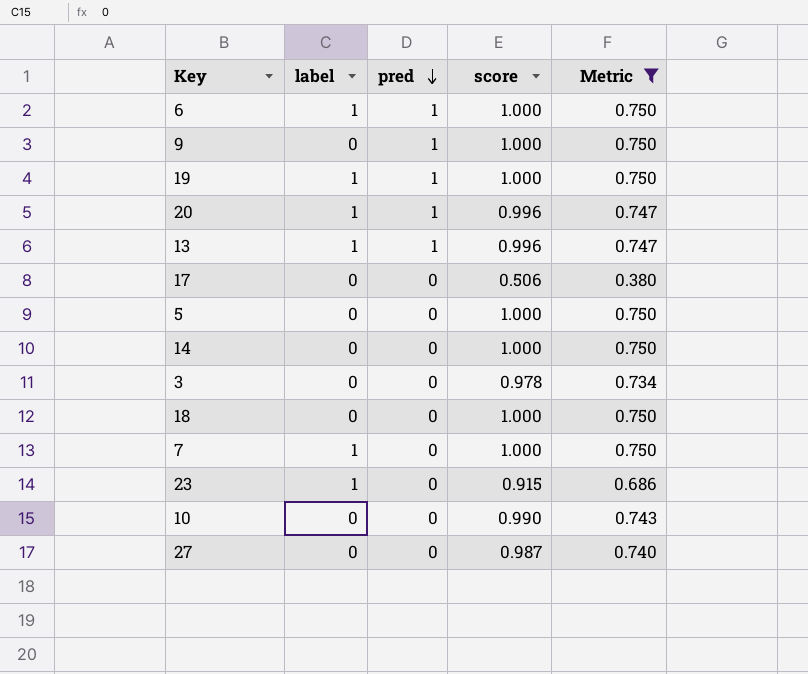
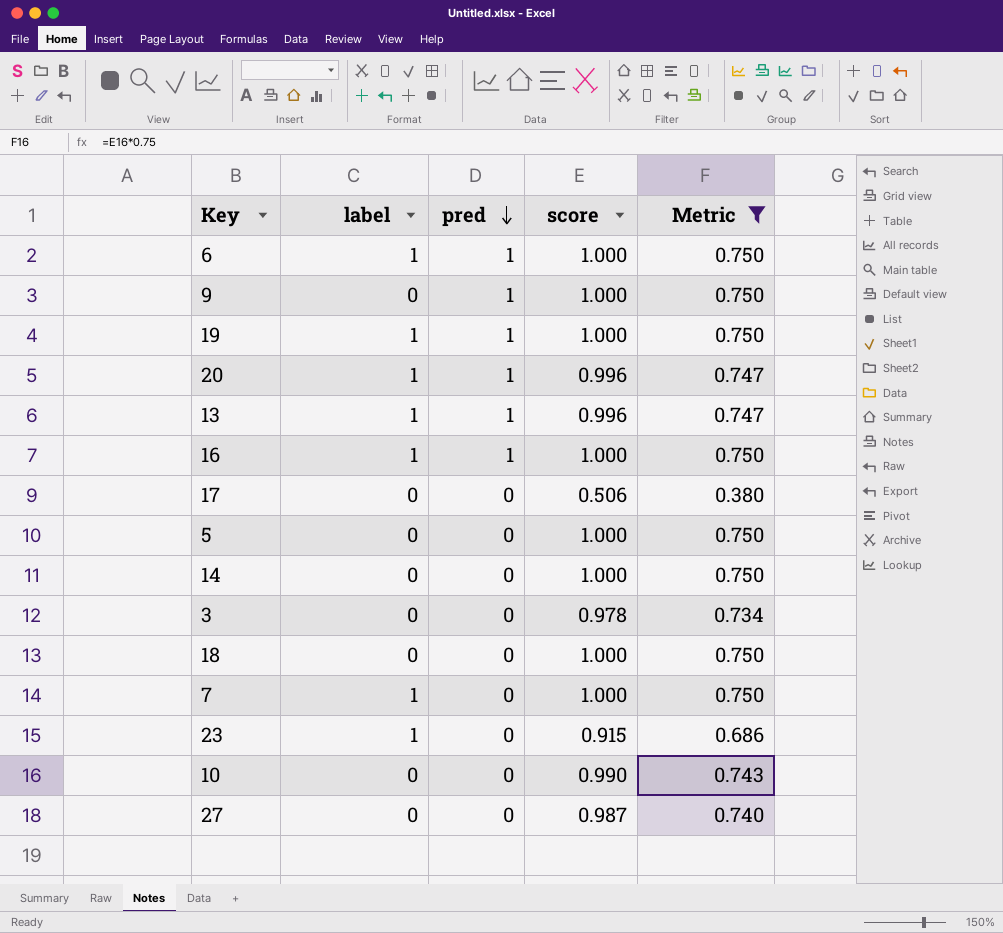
row 16: none -> 1 | 1 | 1.000 | 0.750

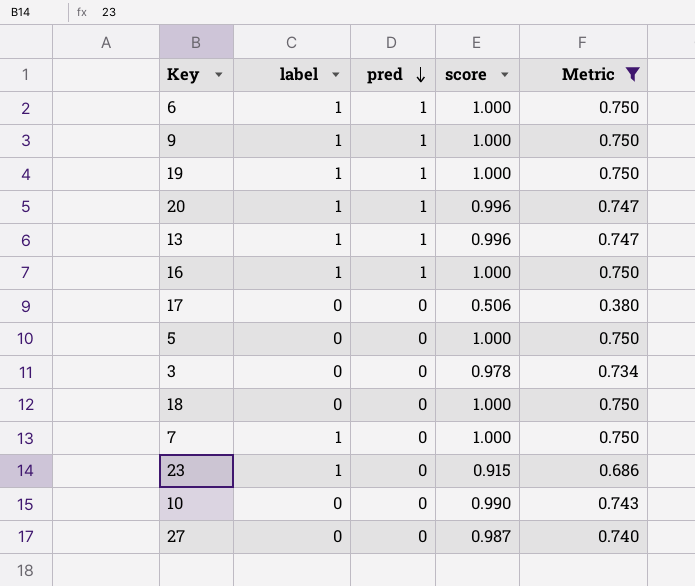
row 14: 0 | 0 | 1.000 | 0.750 -> none
9 | label: 0 -> 1

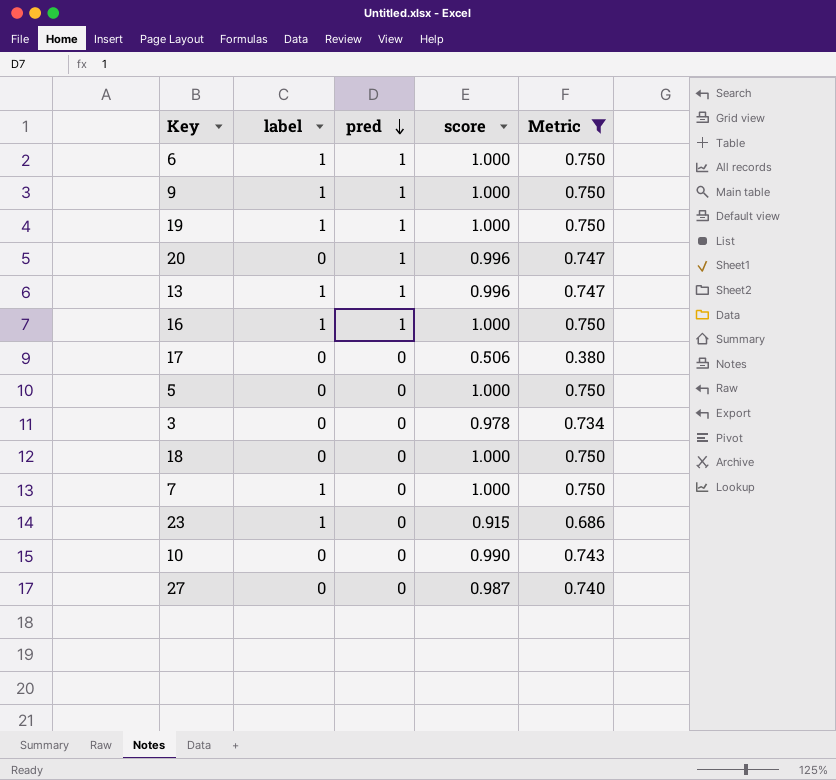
20 | label: 1 -> 0

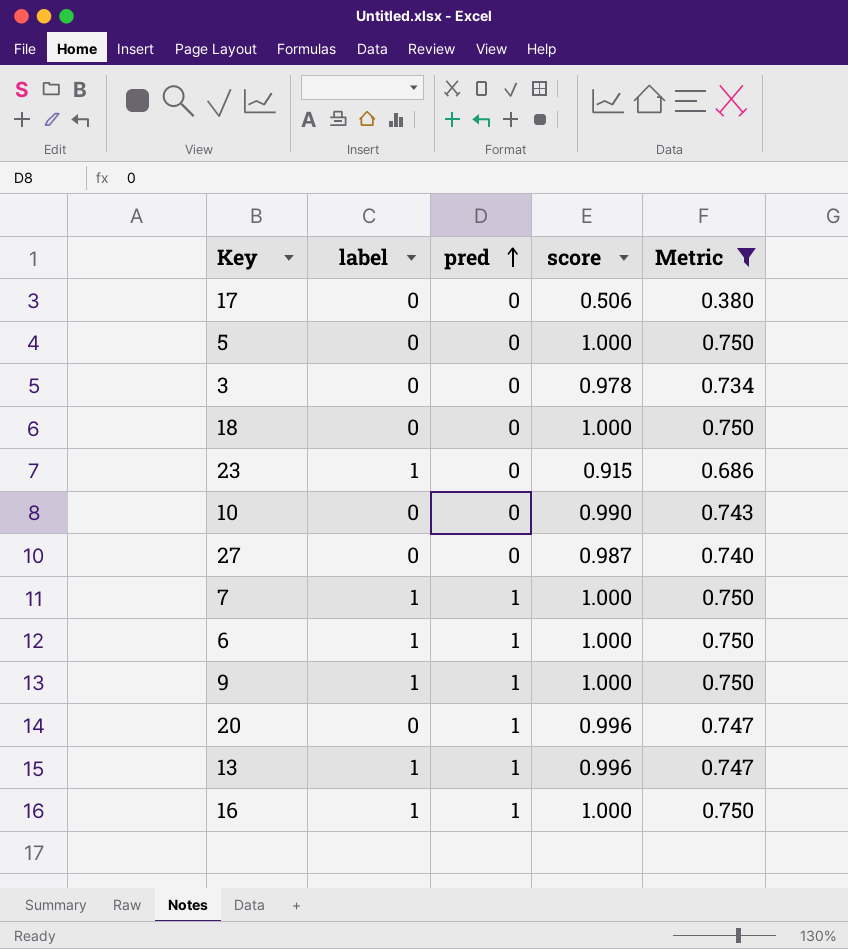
row order: pred descending -> pred ascending
row 19: 1 | 1 | 1.000 | 0.750 -> none
7 | pred: 0 -> 1

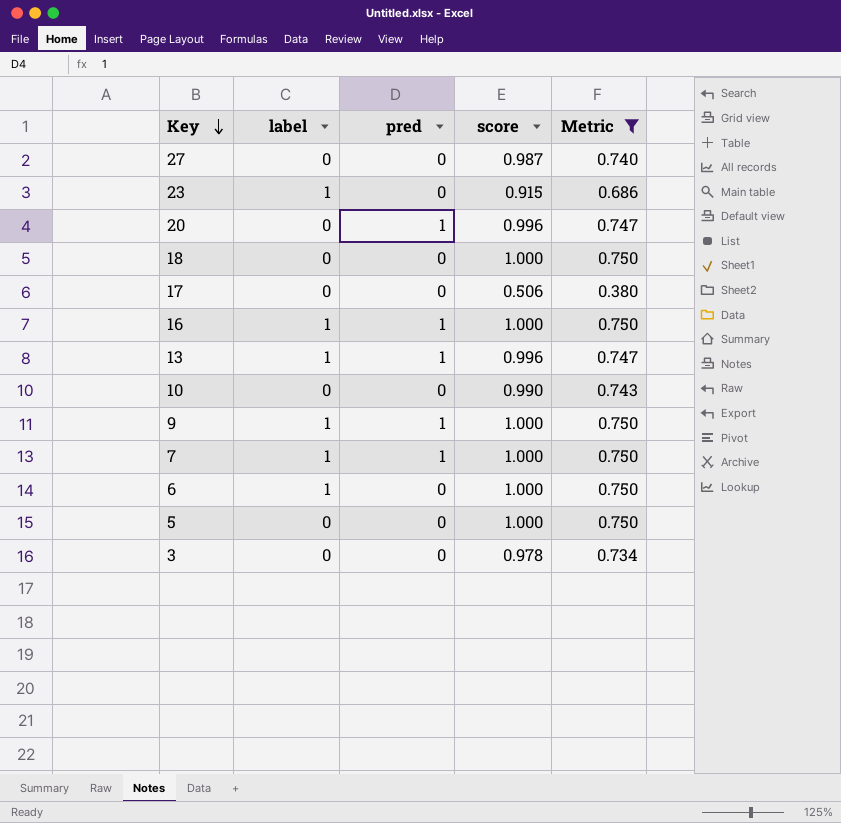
row order: pred ascending -> Key descending
6 | pred: 1 -> 0

